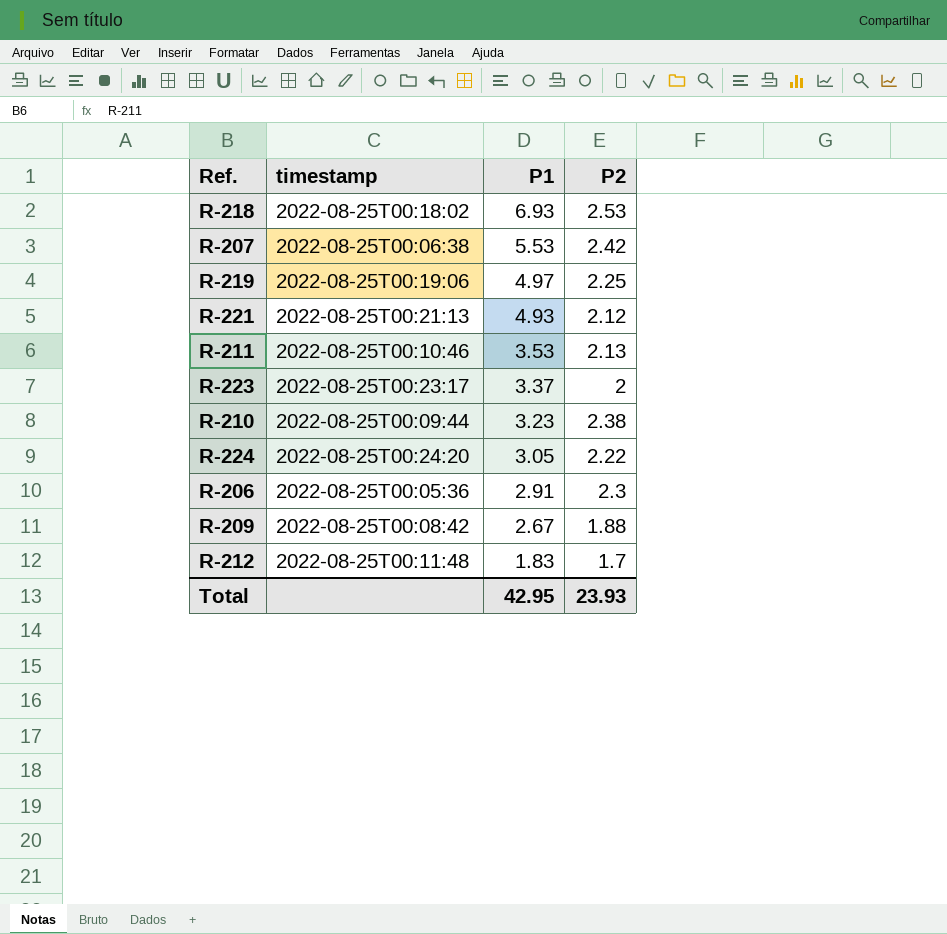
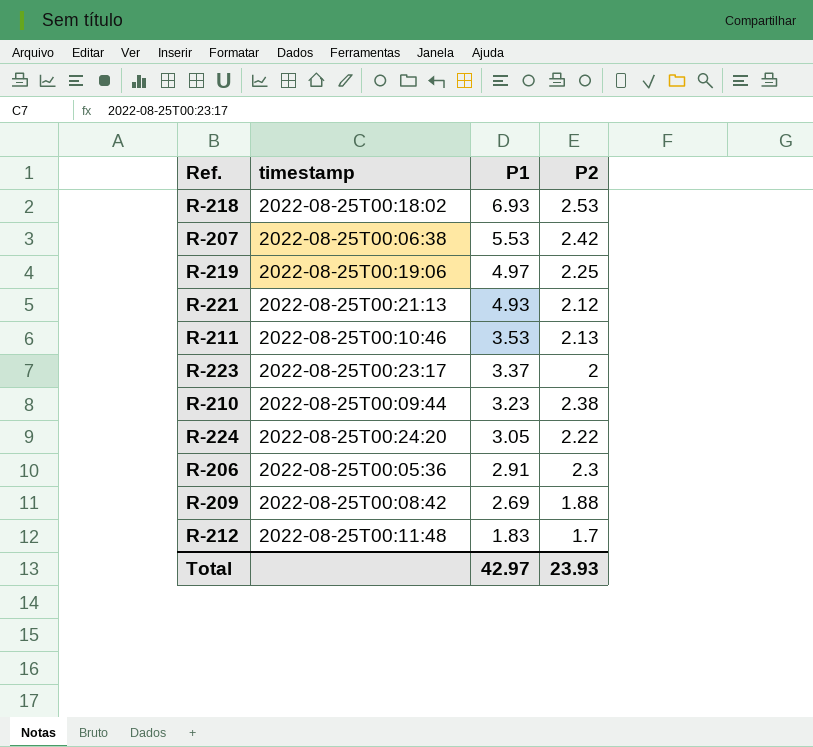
R-209 | P1: 2.67 -> 2.69
Total | P1: 42.95 -> 42.97

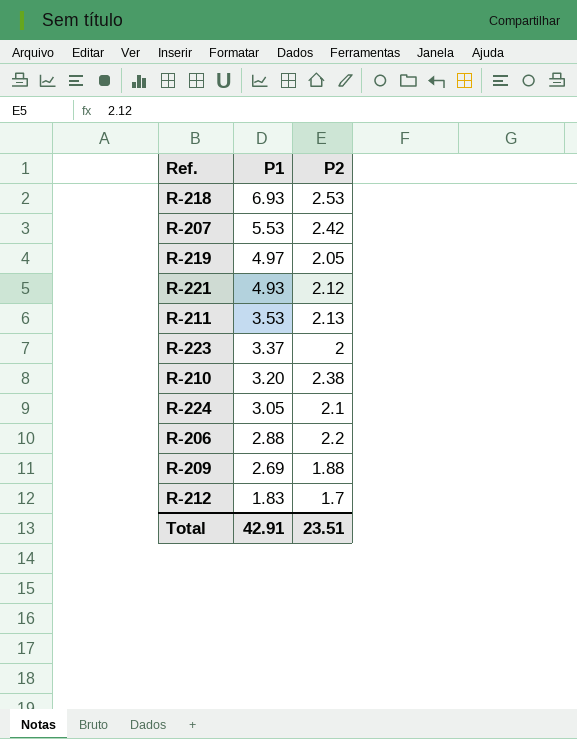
column timestamp | position: 2 -> none
R-219 | P2: 2.25 -> 2.05
R-210 | P1: 3.23 -> 3.20
R-224 | P2: 2.22 -> 2.1
R-206 | P1: 2.91 -> 2.88
R-206 | P2: 2.3 -> 2.2
Total | P1: 42.97 -> 42.91
Total | P2: 23.93 -> 23.51

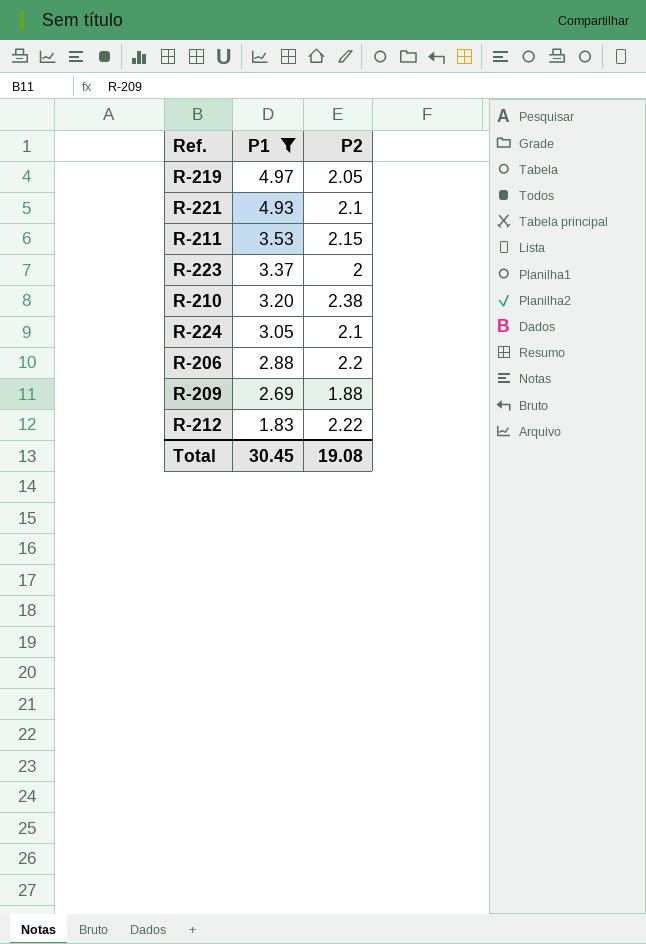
filter: none -> P1 <= 4.97
R-221 | P2: 2.12 -> 2.1
R-211 | P2: 2.13 -> 2.15
R-212 | P2: 1.7 -> 2.22
Total | P1: 42.91 -> 30.45
Total | P2: 23.51 -> 19.08

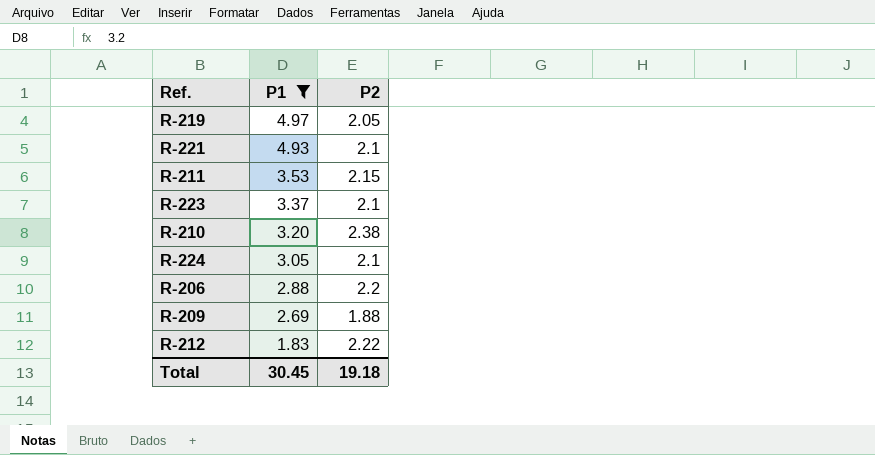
R-223 | P2: 2 -> 2.1
Total | P2: 19.08 -> 19.18

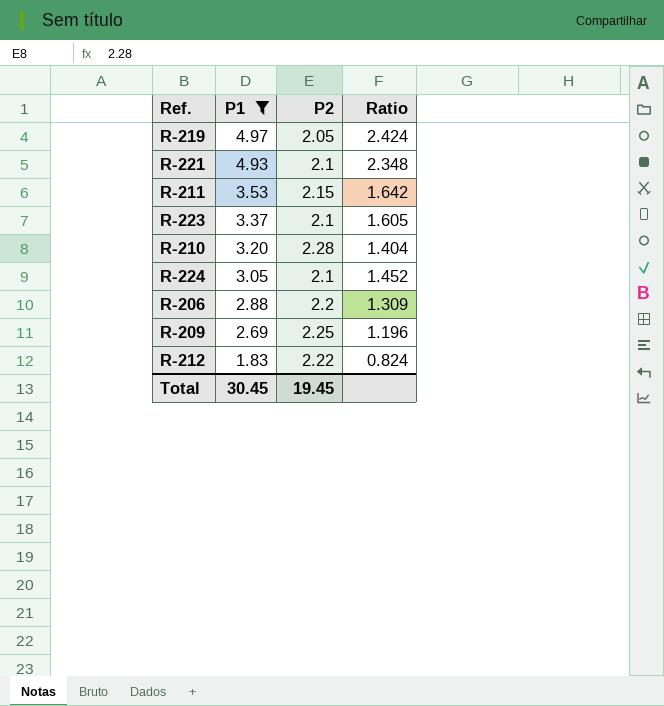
column Ratio | formula: none -> [P1] / [P2]
R-210 | P2: 2.38 -> 2.28
R-209 | P2: 1.88 -> 2.25
Total | P2: 19.18 -> 19.45

